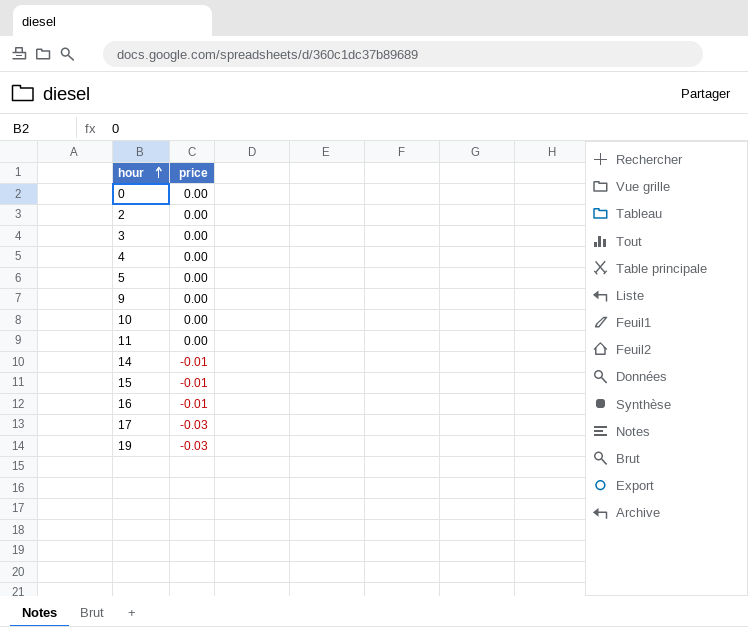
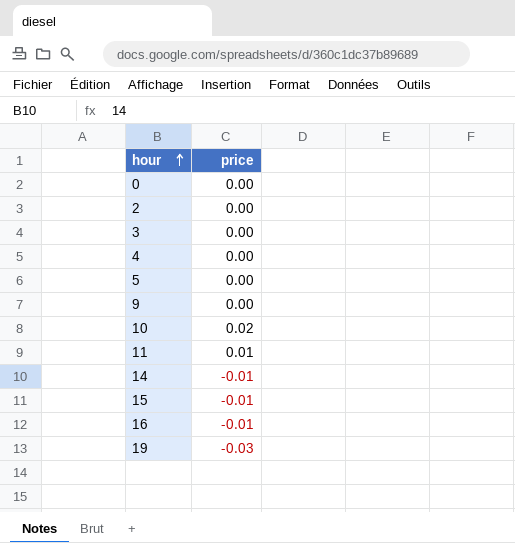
row 17: -0.03 -> none
10 | price: 0.00 -> 0.02
11 | price: 0.00 -> 0.01

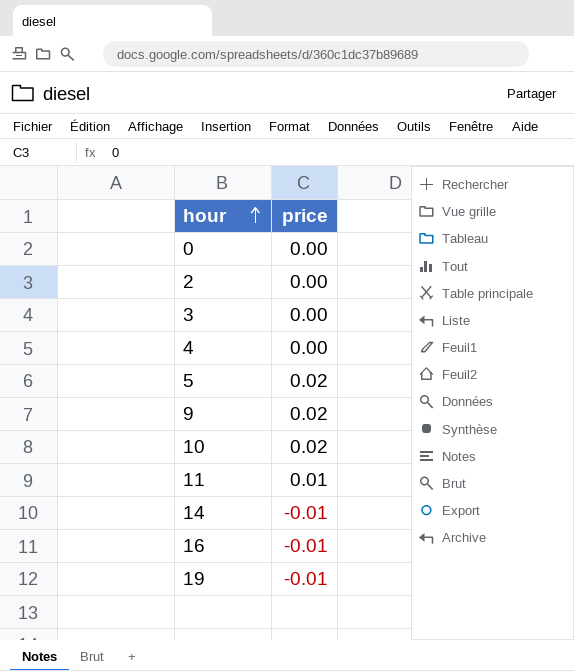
row 15: -0.01 -> none
5 | price: 0.00 -> 0.02
9 | price: 0.00 -> 0.02
19 | price: -0.03 -> -0.01

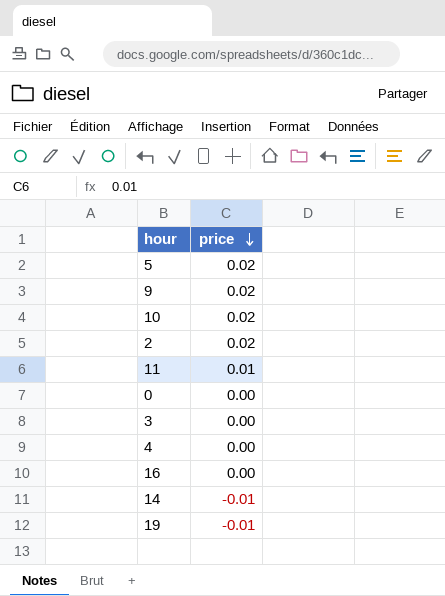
row order: hour ascending -> price descending
2 | price: 0.00 -> 0.02
16 | price: -0.01 -> 0.00

